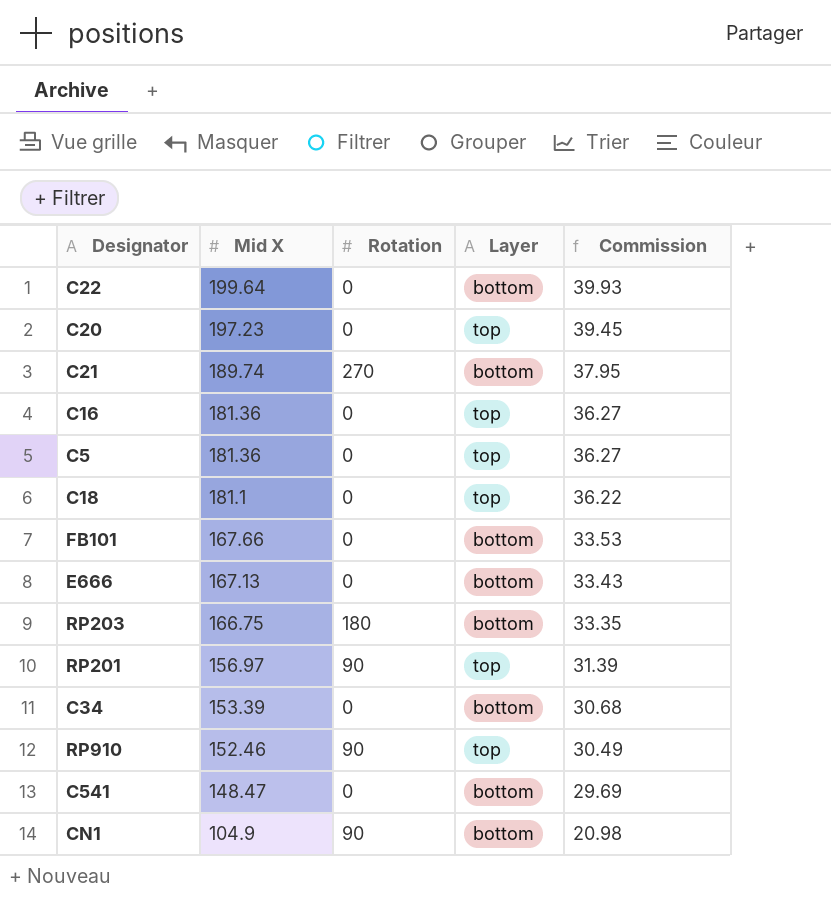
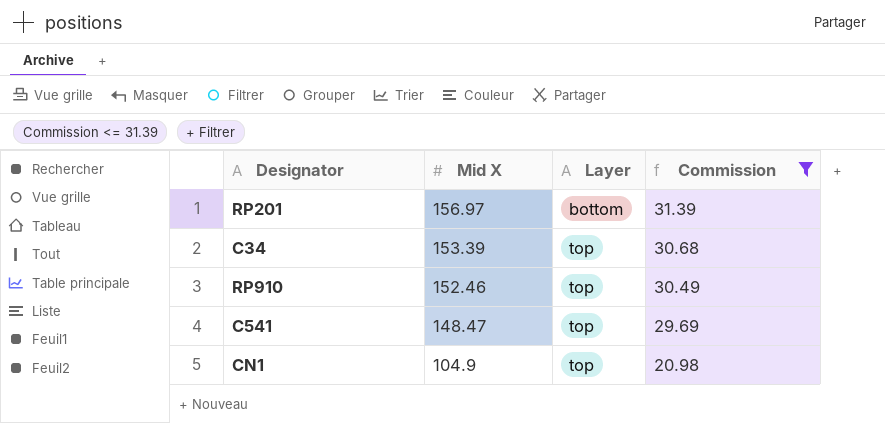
filter: none -> Commission <= 31.39
column Rotation | position: 3 -> none
RP201 | Layer: top -> bottom
C34 | Layer: bottom -> top
C541 | Layer: bottom -> top
CN1 | Layer: bottom -> top

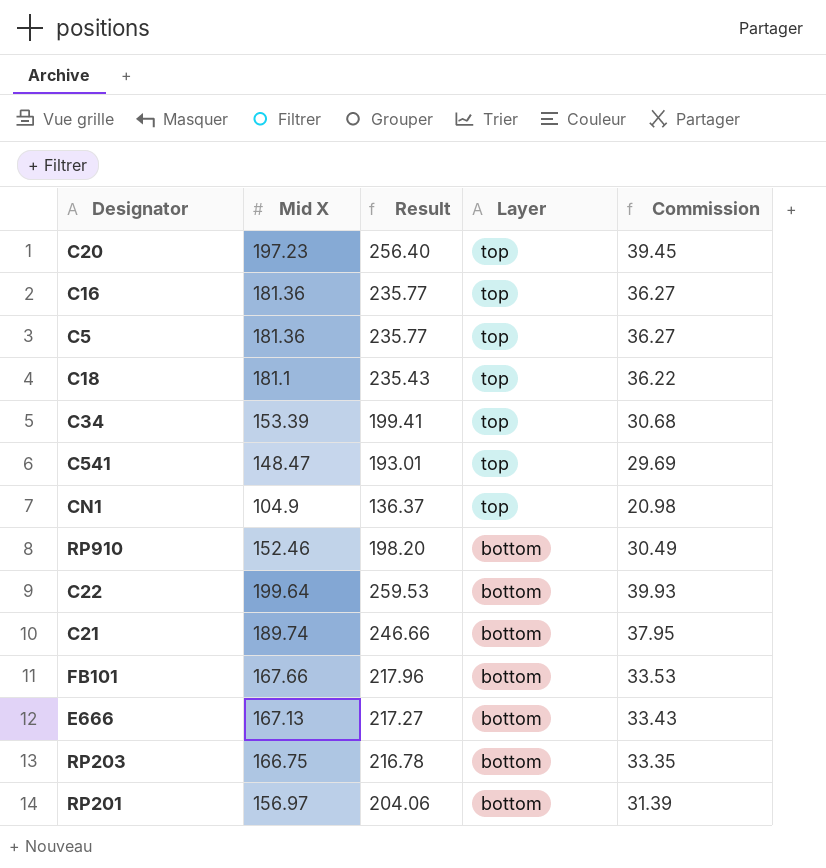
filter: Commission <= 31.39 -> none
row order: Mid X descending -> Layer descending
column Result | formula: none -> [Mid X] * 1.3
RP910 | Layer: top -> bottom

